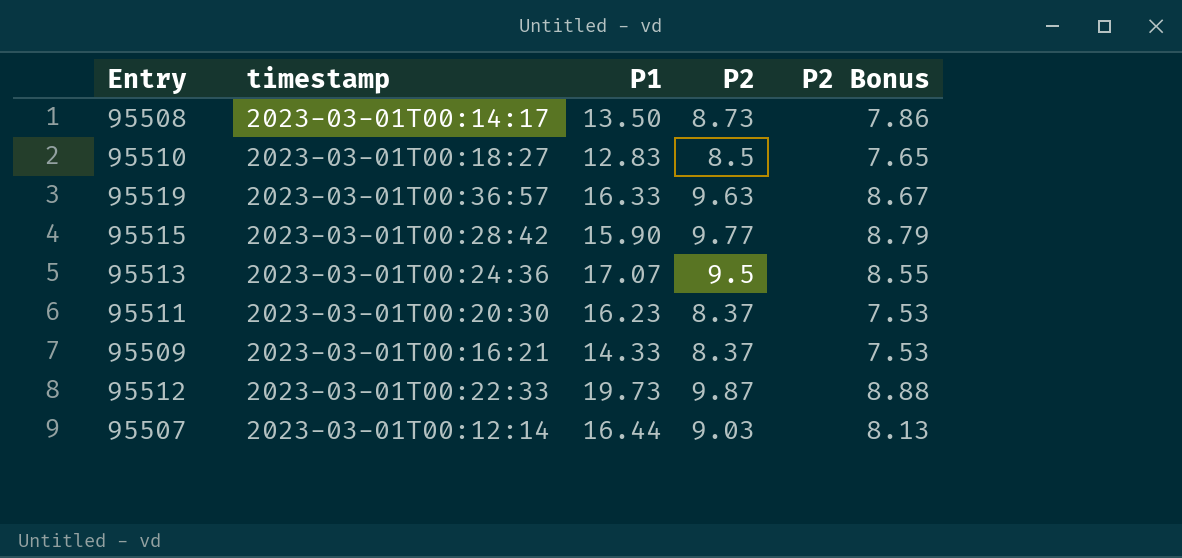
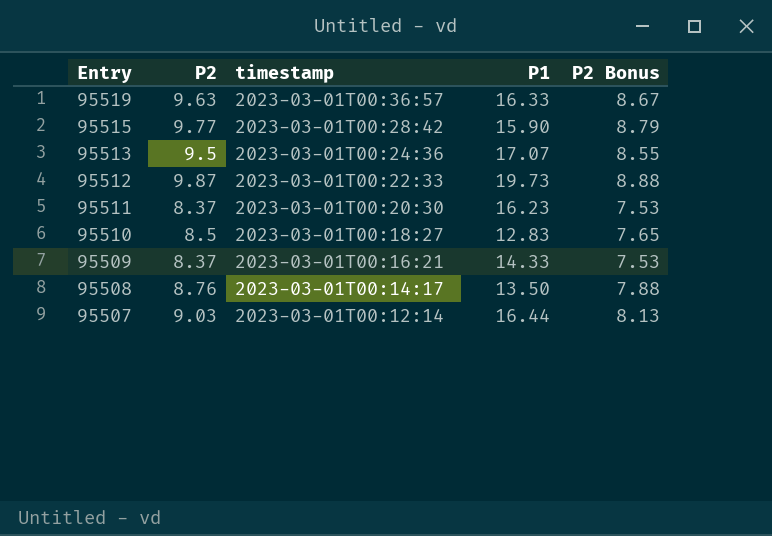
row order: none -> Entry descending
column P2 | position: 4 -> 2
95508 | P2: 8.73 -> 8.76
95508 | P2 Bonus: 7.86 -> 7.88

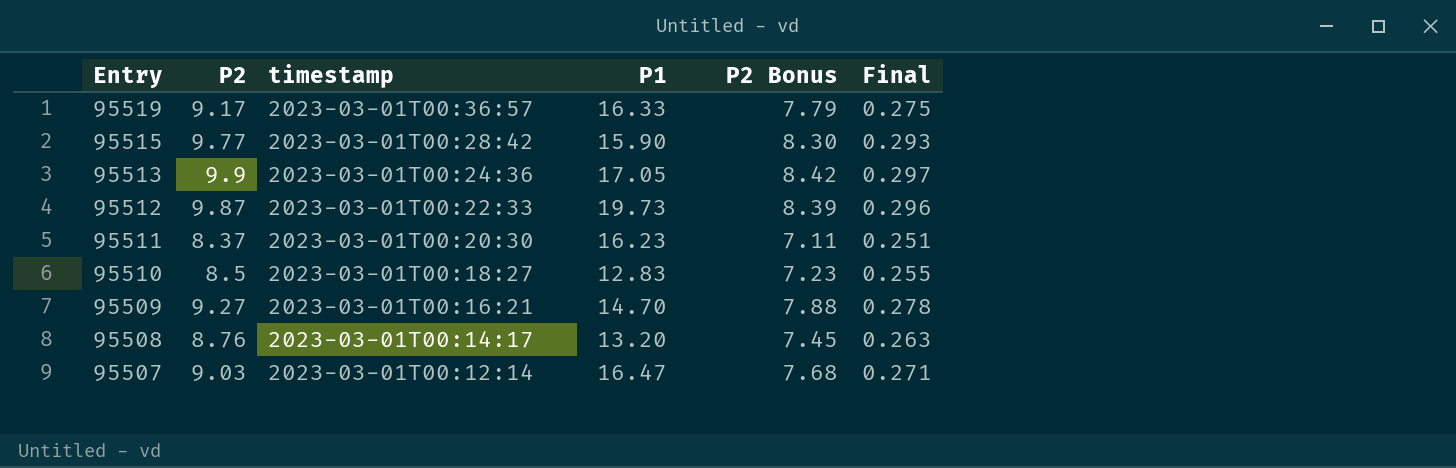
column P2 Bonus | formula: [P2] * 0.9 -> [P2] * 0.85
column Final | formula: none -> [P2] * 0.03
95519 | P2: 9.63 -> 9.17
95513 | P2: 9.5 -> 9.9
95513 | P1: 17.07 -> 17.05
95509 | P2: 8.37 -> 9.27
95509 | P1: 14.33 -> 14.70
95508 | P1: 13.50 -> 13.20
95507 | P1: 16.44 -> 16.47

